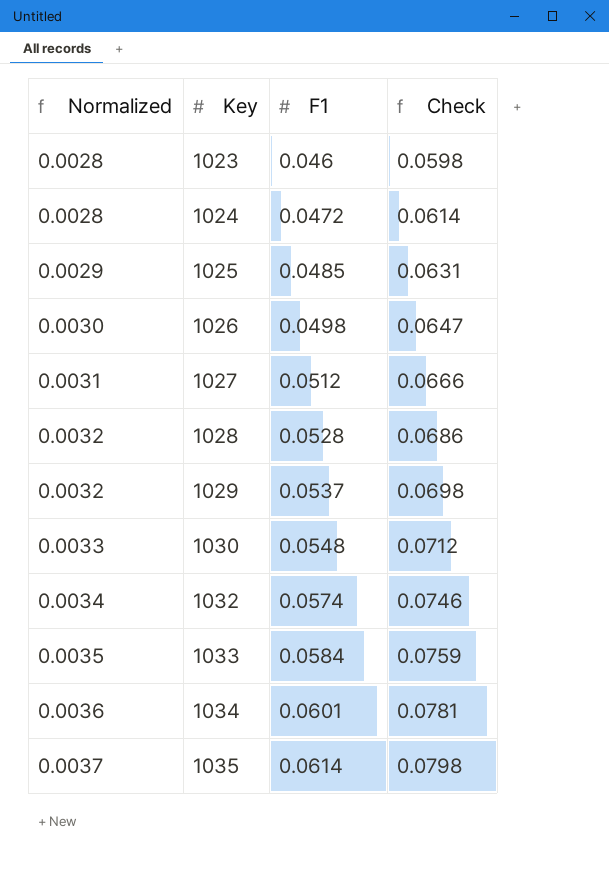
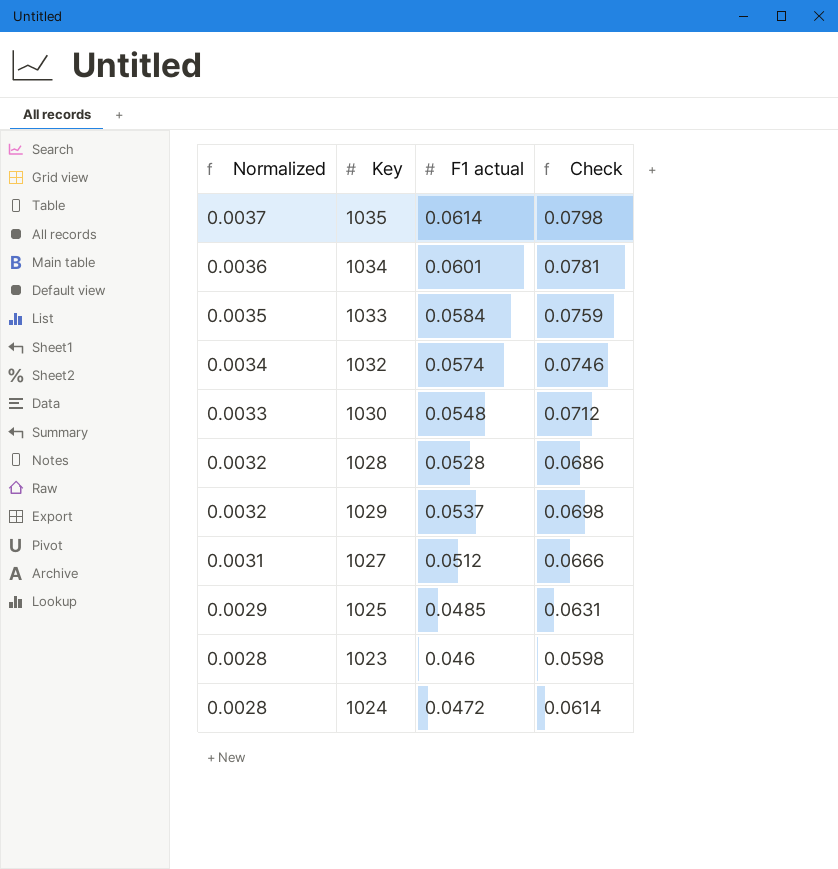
row order: Normalized ascending -> Normalized descending
column name: F1 -> F1 actual
row 1026: 0.0030 | 0.0498 | 0.0647 -> none

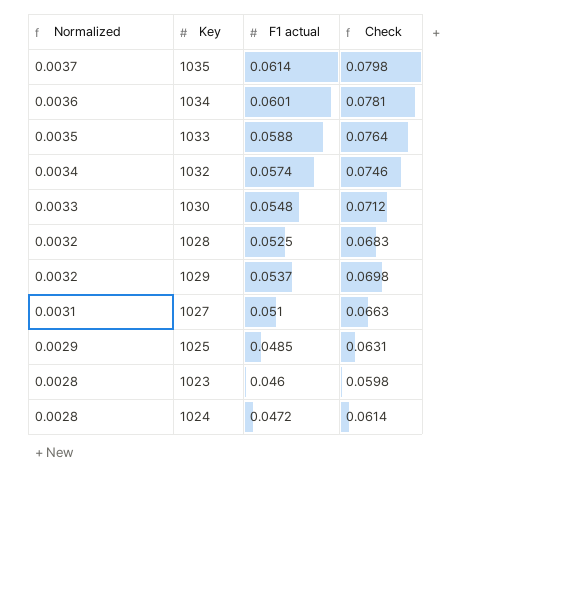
1033 | F1 actual: 0.0584 -> 0.0588
1033 | Check: 0.0759 -> 0.0764
1028 | F1 actual: 0.0528 -> 0.0525
1028 | Check: 0.0686 -> 0.0683
1027 | F1 actual: 0.0512 -> 0.051
1027 | Check: 0.0666 -> 0.0663

